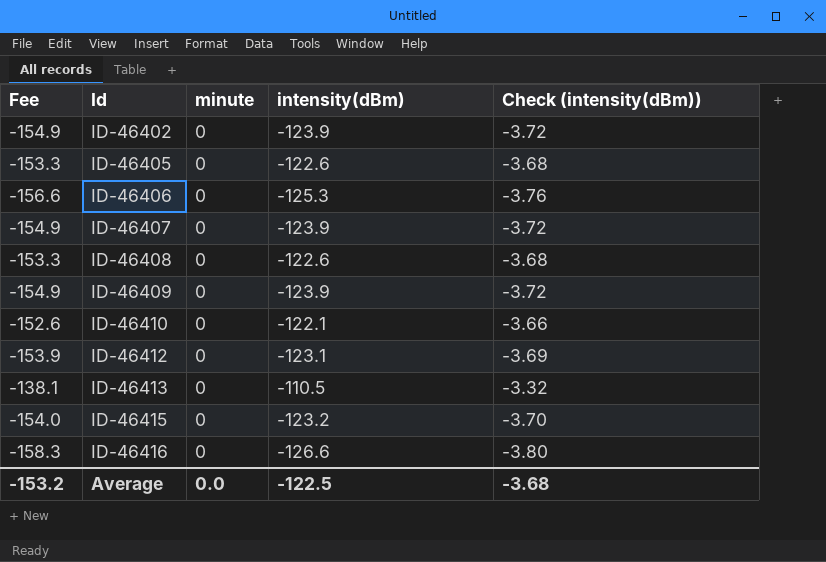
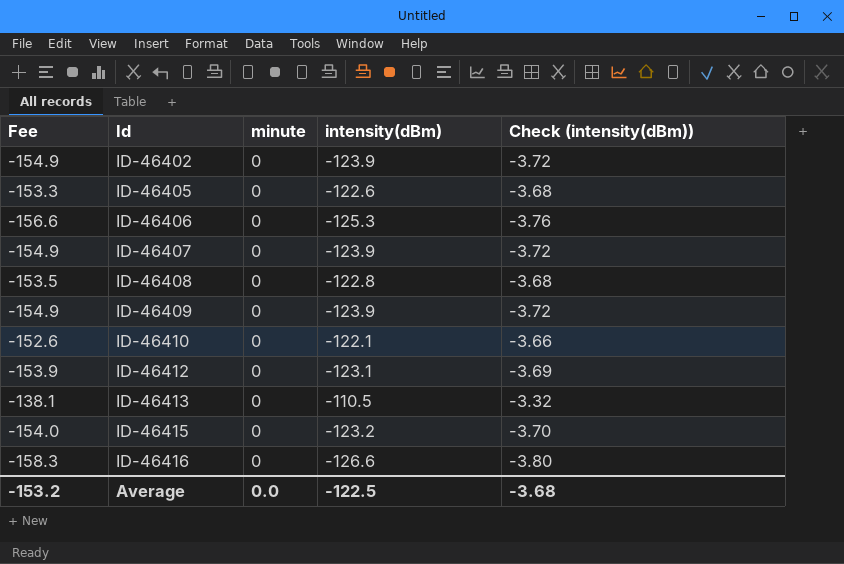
ID-46408 | Fee: -153.3 -> -153.5
ID-46408 | intensity(dBm): -122.6 -> -122.8

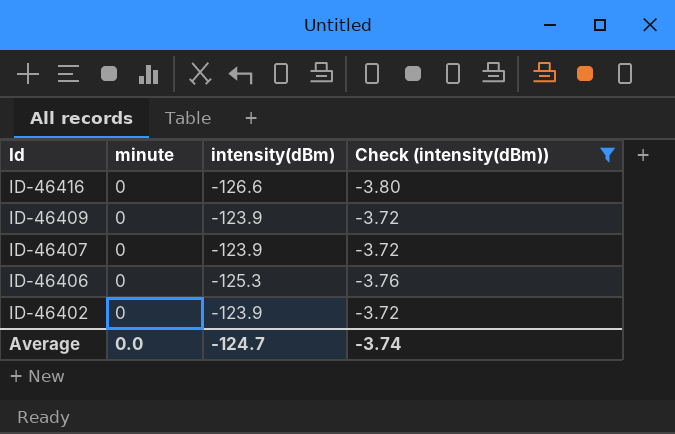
filter: none -> Check (intensity(dBm)) <= -3.72
row order: Id ascending -> Id descending
column Fee | formula: [intensity(dBm)] * 1.25 -> none
Average | intensity(dBm): -122.5 -> -124.7
Average | Check (intensity(dBm)): -3.68 -> -3.74

